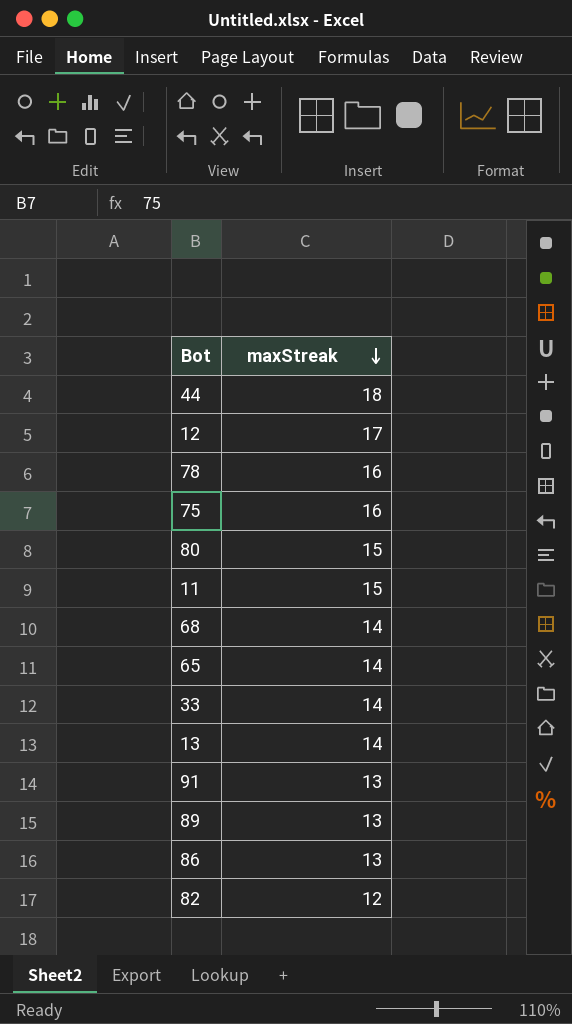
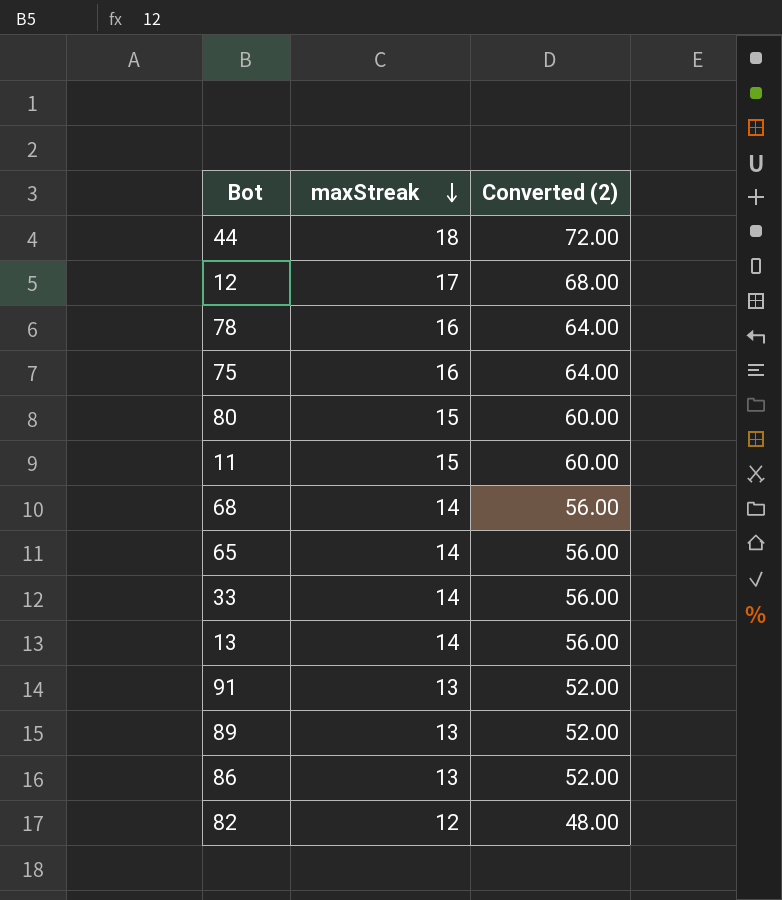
column Converted (2) | formula: none -> [maxStreak] * 4

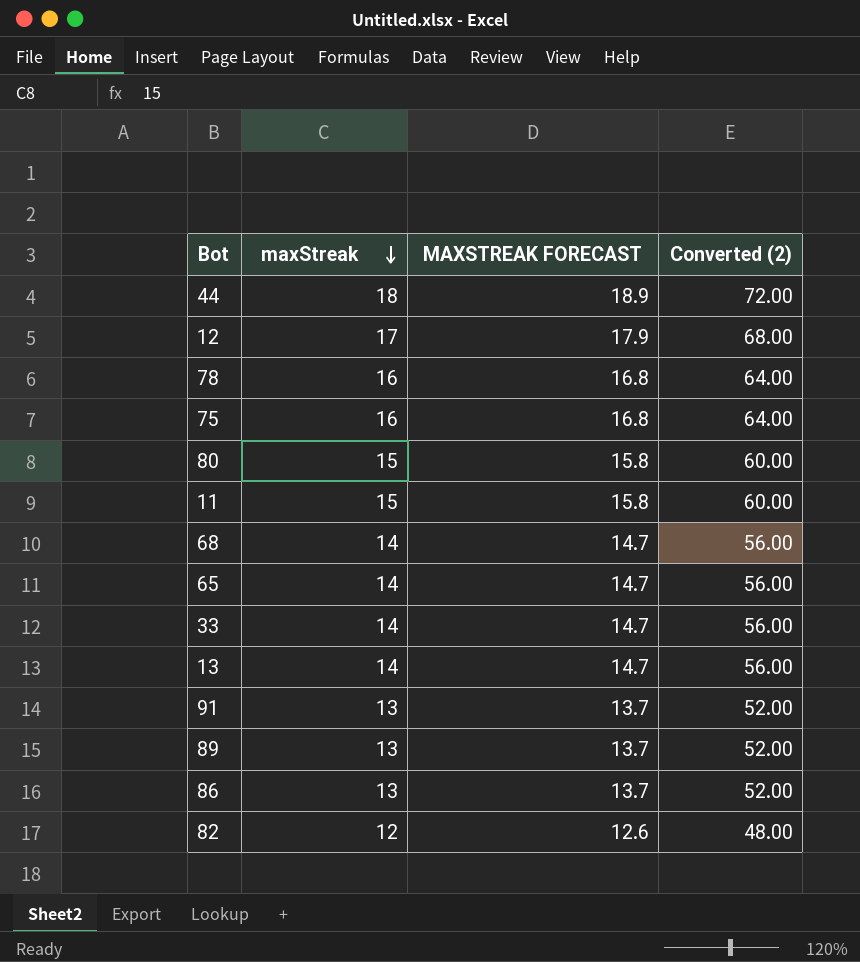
column MAXSTREAK FORECAST | formula: none -> [maxStreak] * 1.05

